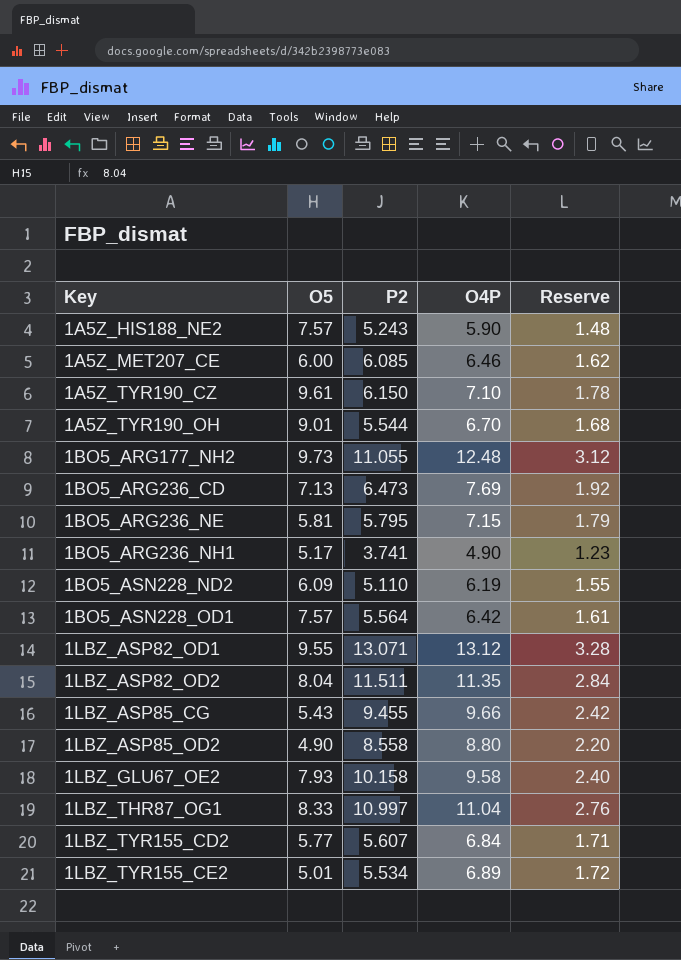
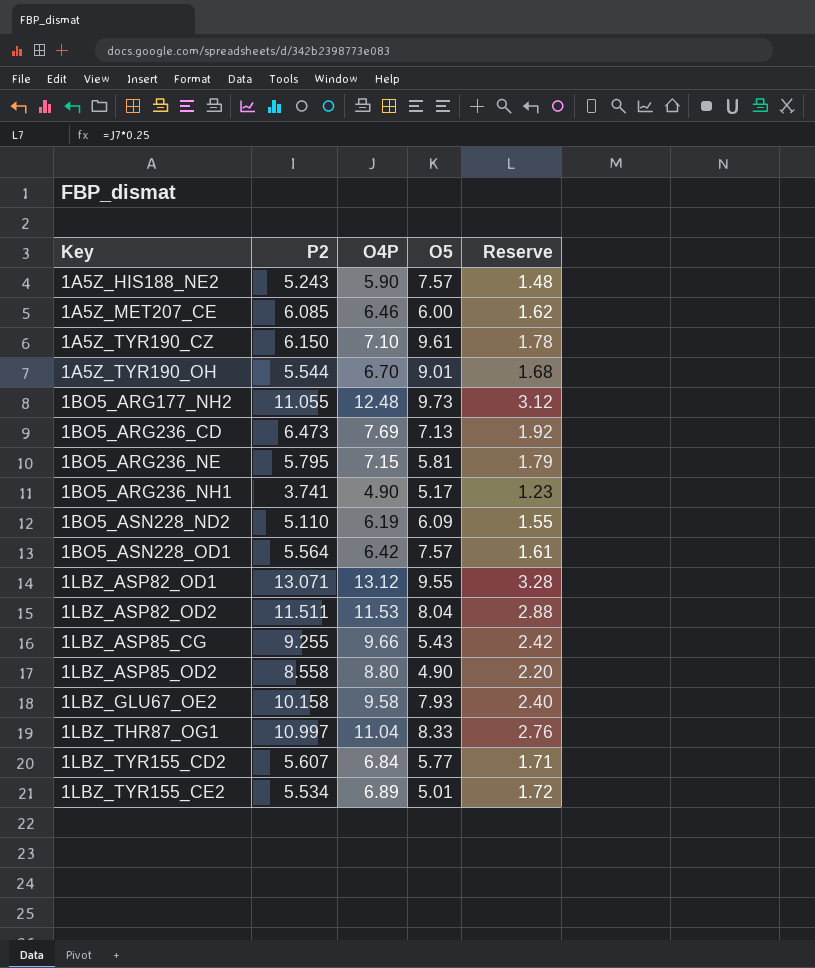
column O5 | position: 2 -> 4
1LBZ_ASP82_OD2 | O4P: 11.35 -> 11.53
1LBZ_ASP82_OD2 | Reserve: 2.84 -> 2.88
1LBZ_ASP85_CG | P2: 9.455 -> 9.255

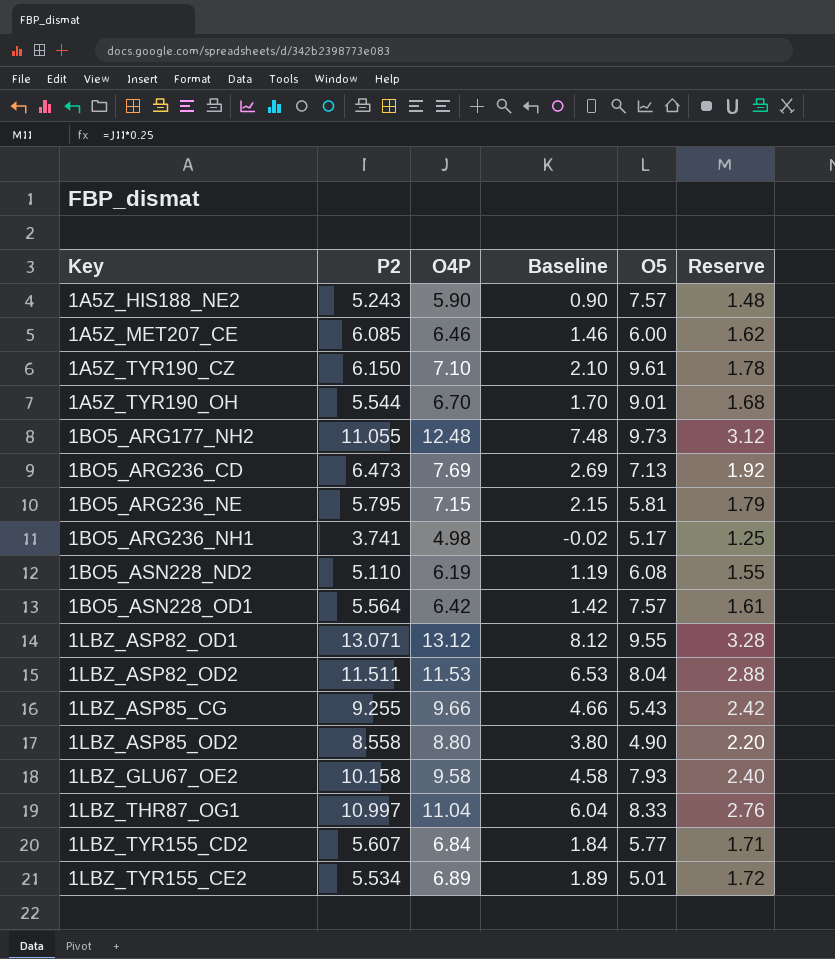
column Baseline | formula: none -> [O4P] - 5
1BO5_ARG236_NH1 | O4P: 4.90 -> 4.98
1BO5_ARG236_NH1 | Reserve: 1.23 -> 1.25
1BO5_ASN228_ND2 | O5: 6.09 -> 6.08

